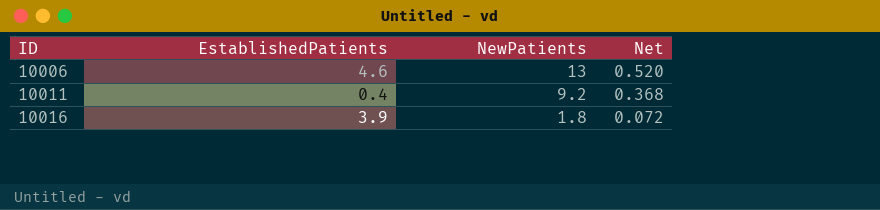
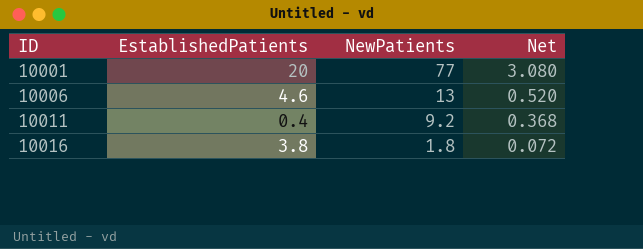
row 10001: none -> 20 | 77 | 3.080
10016 | EstablishedPatients: 3.9 -> 3.8

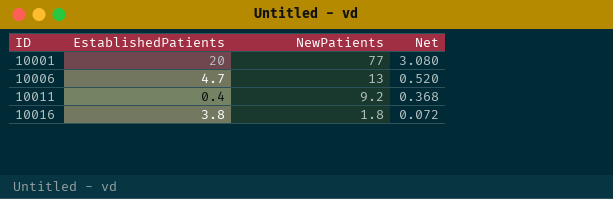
10006 | EstablishedPatients: 4.6 -> 4.7

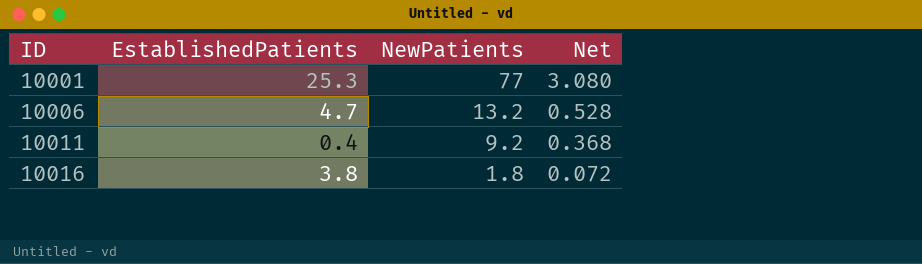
10001 | EstablishedPatients: 20 -> 25.3
10006 | NewPatients: 13 -> 13.2
10006 | Net: 0.520 -> 0.528

